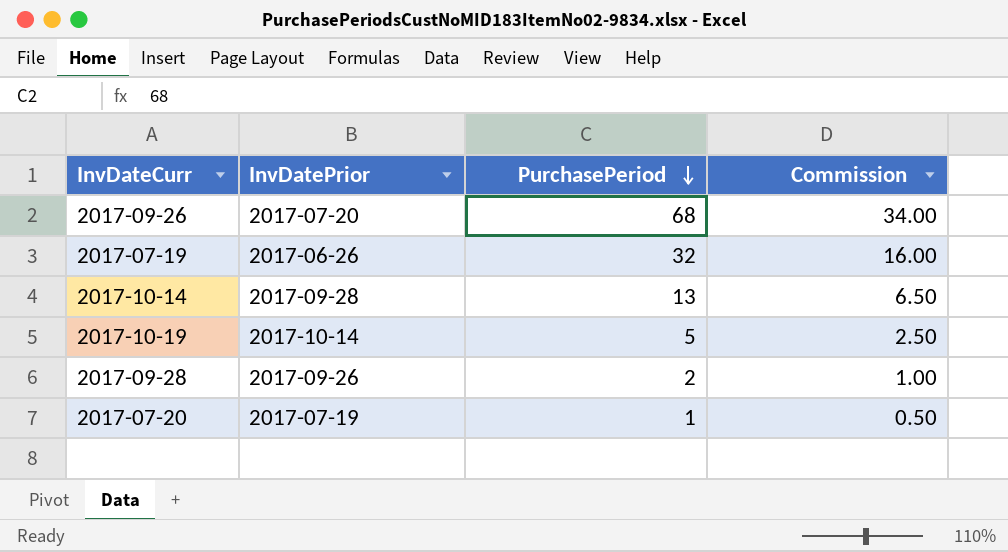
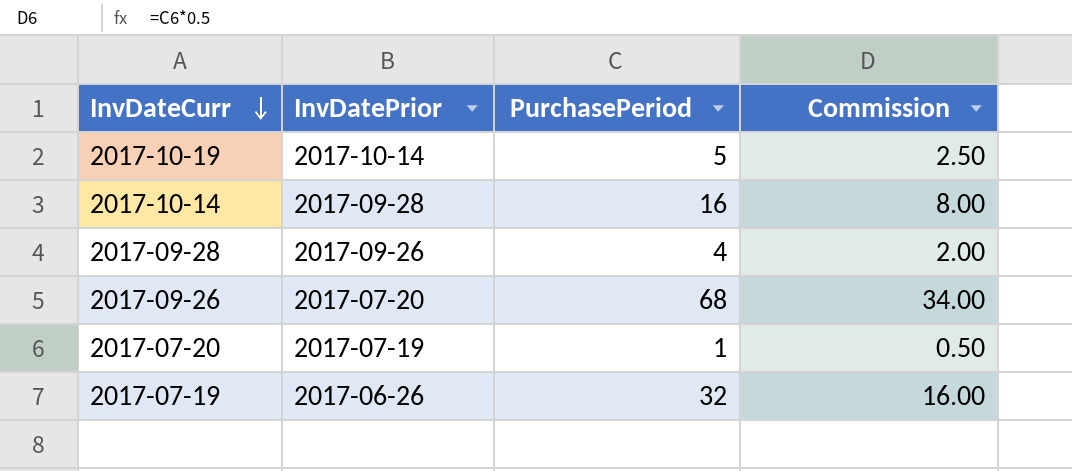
row order: PurchasePeriod descending -> InvDateCurr descending
2017-10-14 | PurchasePeriod: 13 -> 16
2017-10-14 | Commission: 6.50 -> 8.00
2017-09-28 | PurchasePeriod: 2 -> 4
2017-09-28 | Commission: 1.00 -> 2.00

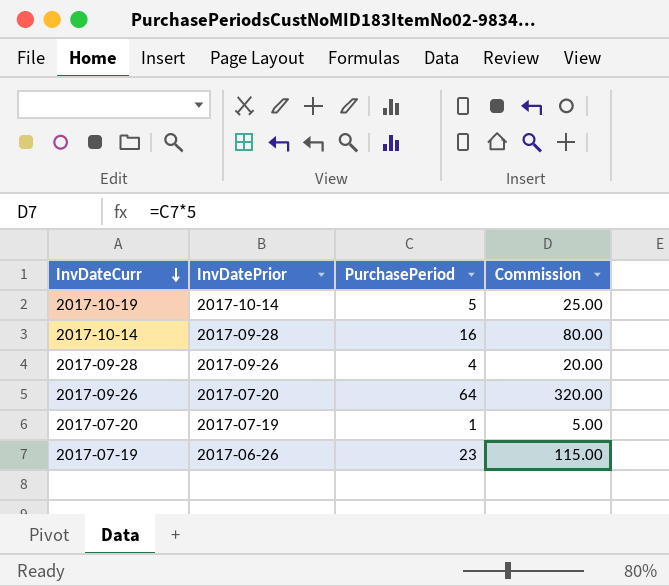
column Commission | formula: [PurchasePeriod] * 0.5 -> [PurchasePeriod] * 5
2017-09-26 | PurchasePeriod: 68 -> 64
2017-07-19 | PurchasePeriod: 32 -> 23

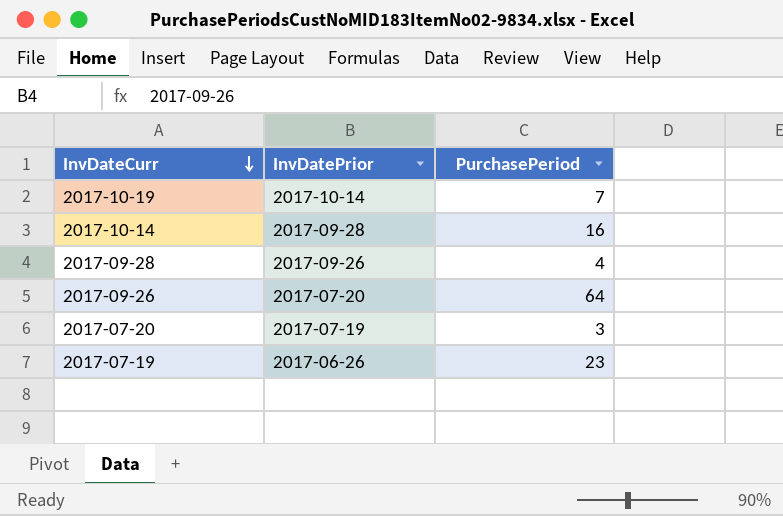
column Commission | formula: [PurchasePeriod] * 5 -> none
2017-10-19 | PurchasePeriod: 5 -> 7
2017-07-20 | PurchasePeriod: 1 -> 3

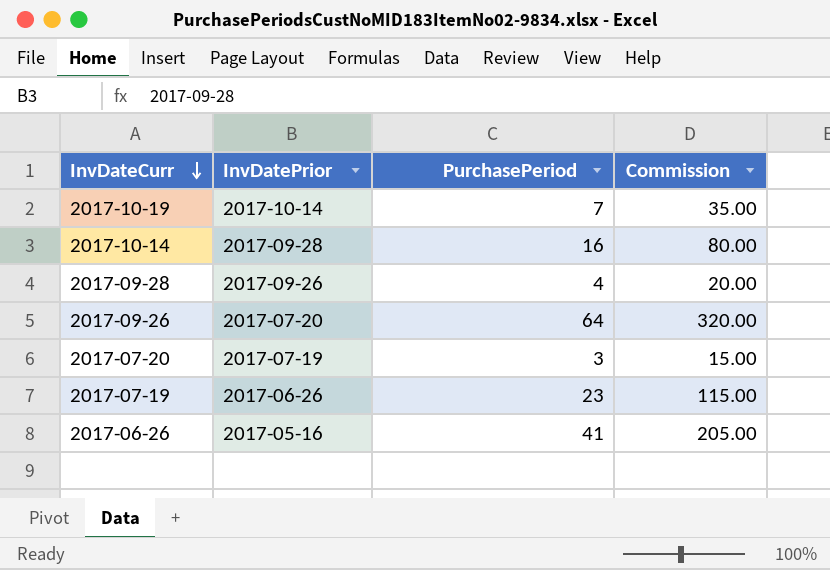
column Commission | formula: none -> [PurchasePeriod] * 5
row 2017-06-26: none -> 2017-05-16 | 41 | 205.00

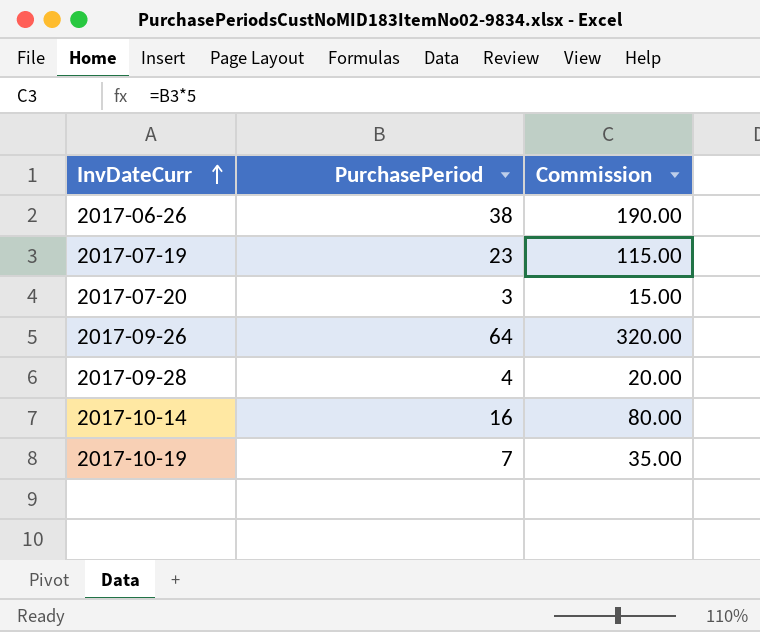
row order: InvDateCurr descending -> InvDateCurr ascending
column InvDatePrior | position: 2 -> none
2017-06-26 | PurchasePeriod: 41 -> 38
2017-06-26 | Commission: 205.00 -> 190.00

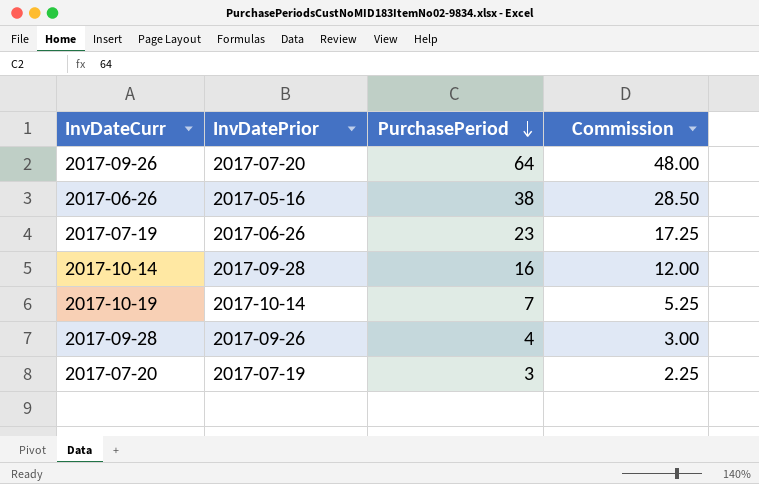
row order: InvDateCurr ascending -> PurchasePeriod descending
column InvDatePrior | position: none -> 2
column Commission | formula: [PurchasePeriod] * 5 -> [PurchasePeriod] * 0.75

